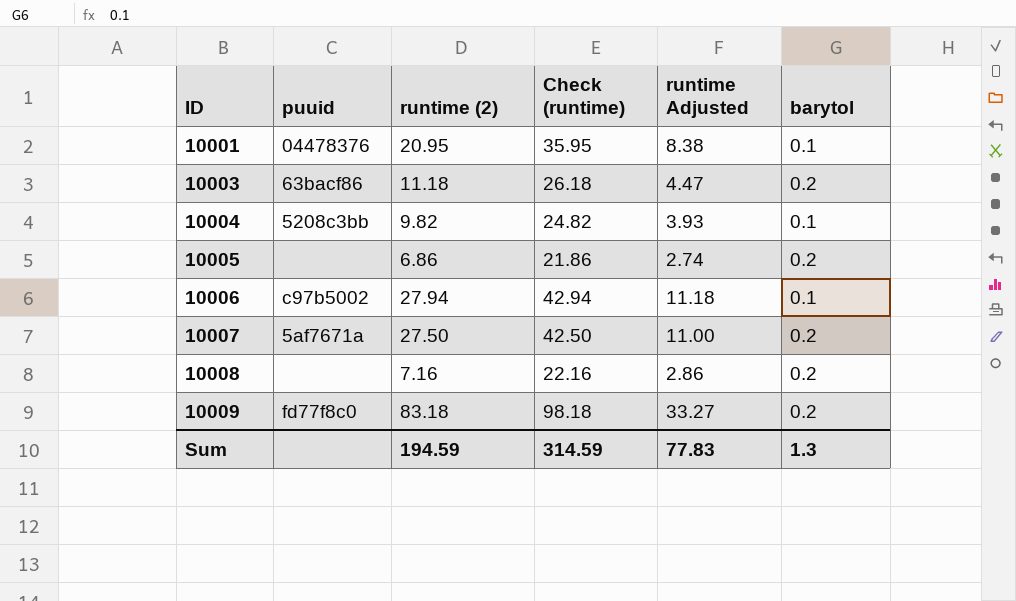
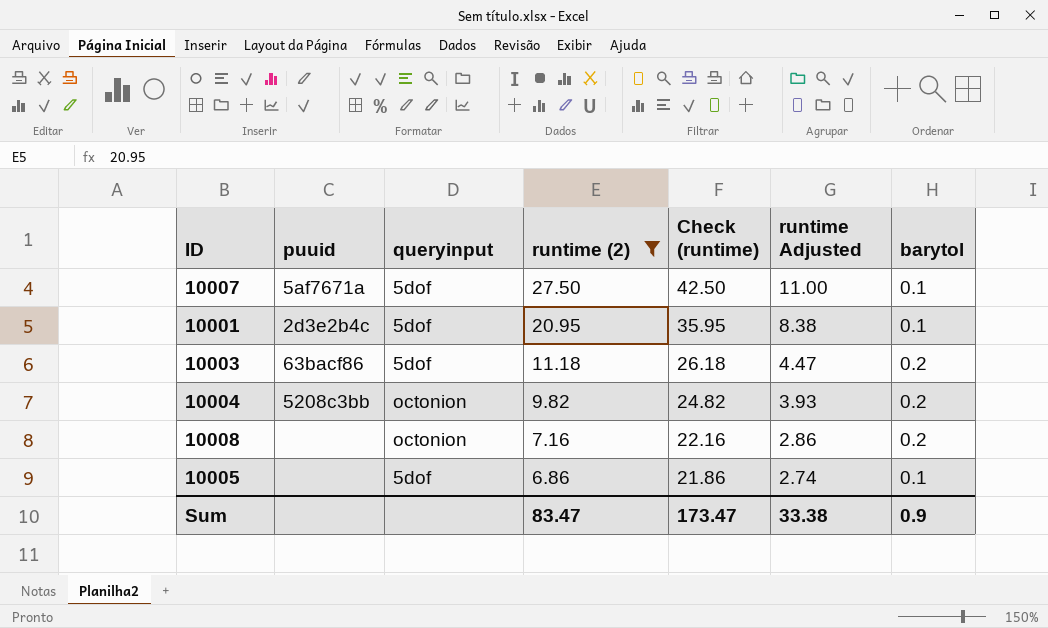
filter: none -> runtime (2) <= 27.50
row order: ID ascending -> runtime (2) descending
column queryinput | position: none -> 3
10007 | barytol: 0.2 -> 0.1
10001 | puuid: 04478376 -> 2d3e2b4c
10004 | barytol: 0.1 -> 0.2
10005 | barytol: 0.2 -> 0.1
Sum | runtime (2): 194.59 -> 83.47
Sum | Check (runtime): 314.59 -> 173.47
Sum | runtime Adjusted: 77.83 -> 33.38
Sum | barytol: 1.3 -> 0.9

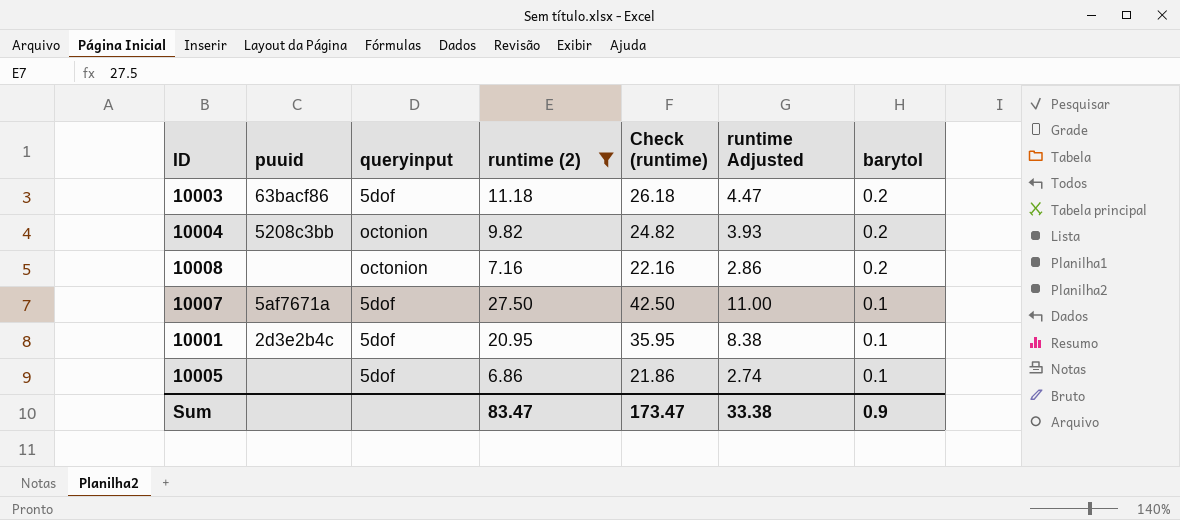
row order: runtime (2) descending -> barytol descending

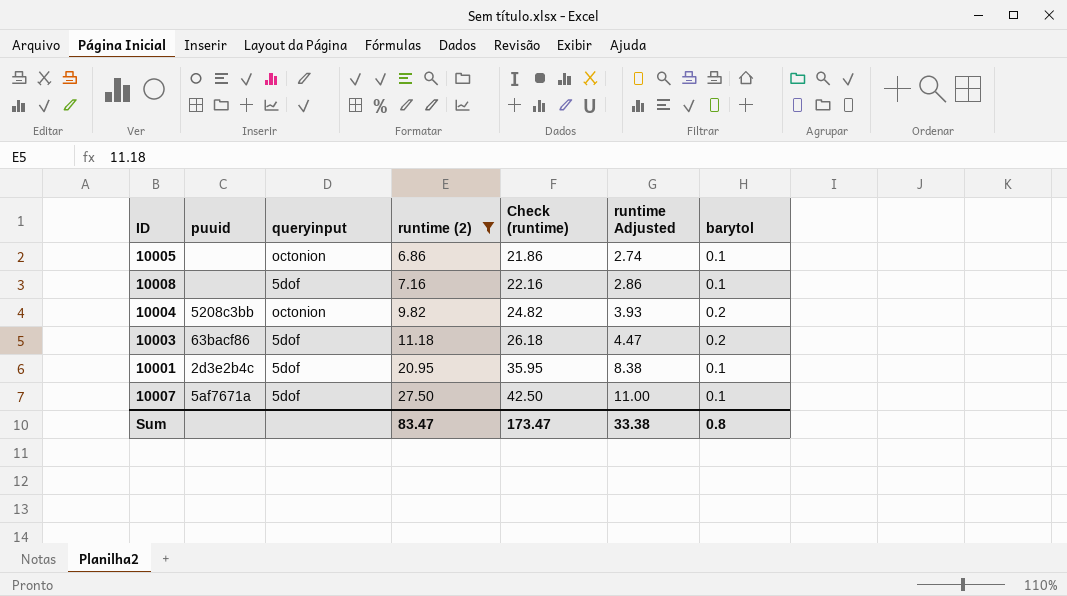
row order: barytol descending -> runtime (2) ascending
10005 | queryinput: 5dof -> octonion
10008 | queryinput: octonion -> 5dof
10008 | barytol: 0.2 -> 0.1
Sum | barytol: 0.9 -> 0.8

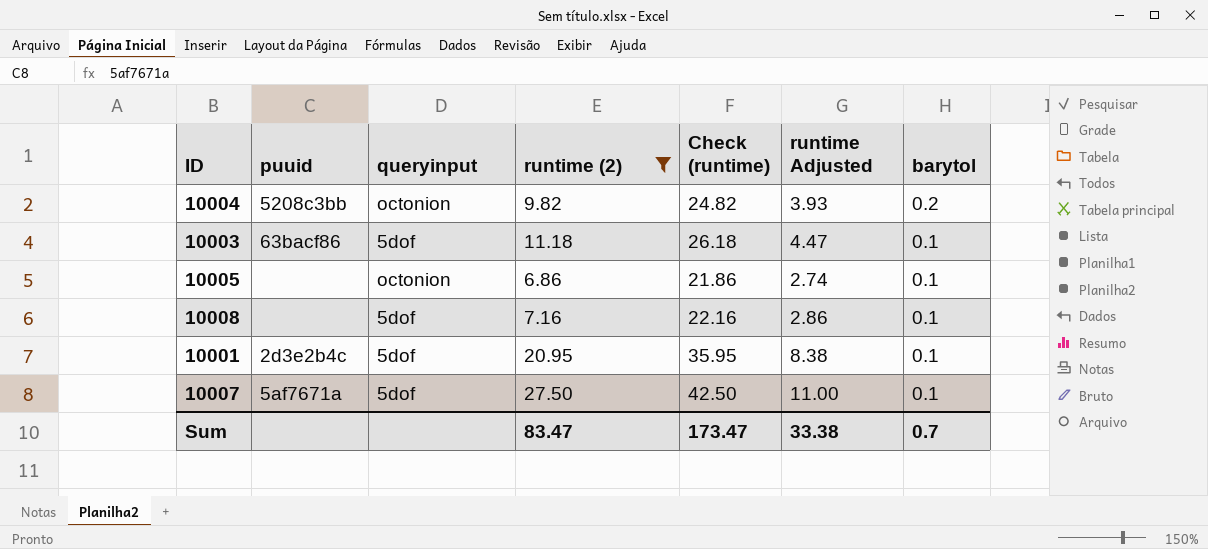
row order: runtime (2) ascending -> barytol descending
10003 | barytol: 0.2 -> 0.1
Sum | barytol: 0.8 -> 0.7

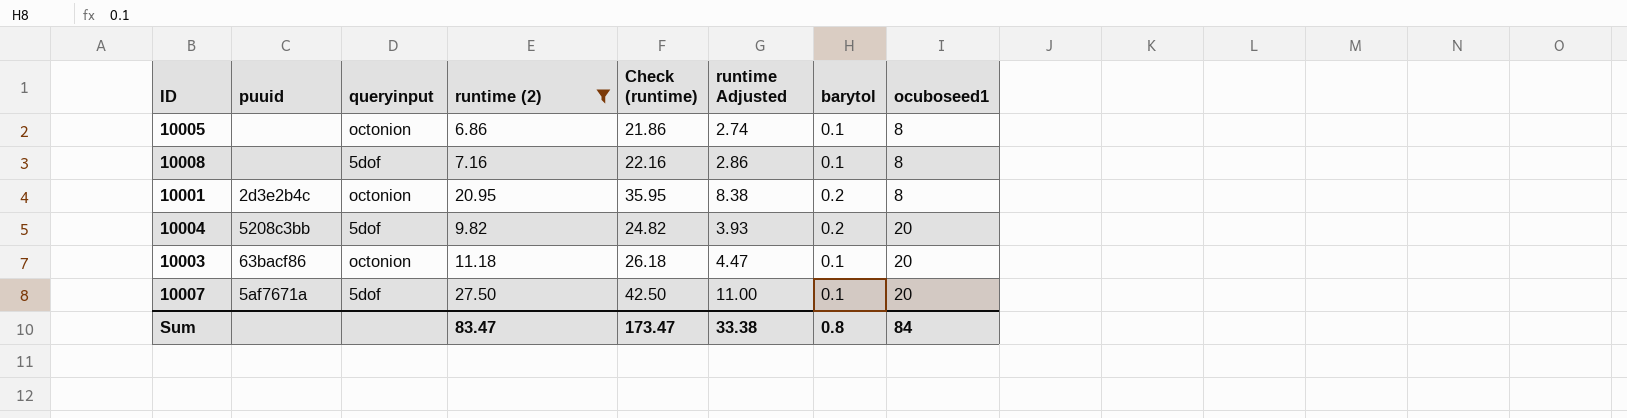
row order: barytol descending -> ocuboseed1 ascending
column ocuboseed1 | position: none -> 8
10001 | queryinput: 5dof -> octonion
10001 | barytol: 0.1 -> 0.2
10004 | queryinput: octonion -> 5dof
10003 | queryinput: 5dof -> octonion
Sum | barytol: 0.7 -> 0.8

